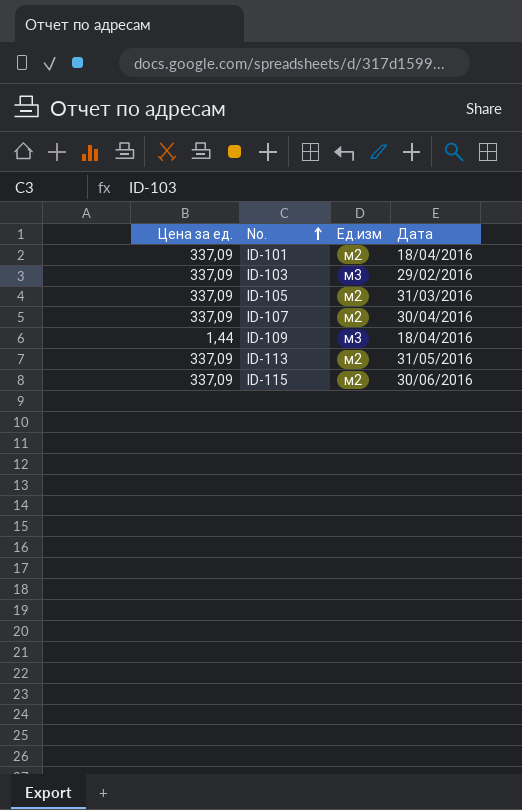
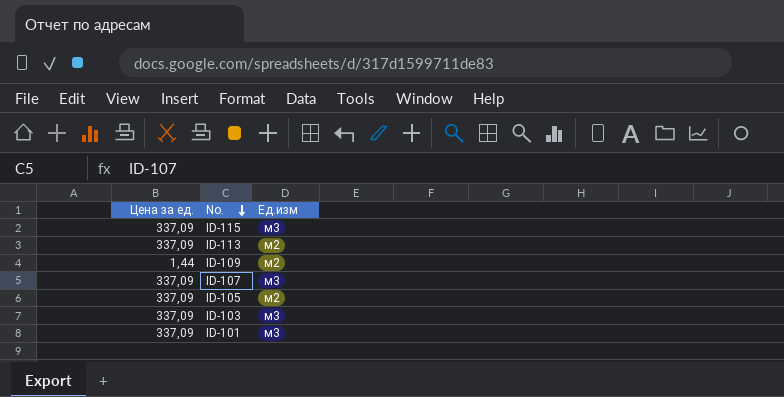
row order: No. ascending -> No. descending
column Дата | position: 4 -> none
ID-115 | Ед.изм: м2 -> м3
ID-109 | Ед.изм: м3 -> м2
ID-107 | Ед.изм: м2 -> м3
ID-101 | Ед.изм: м2 -> м3

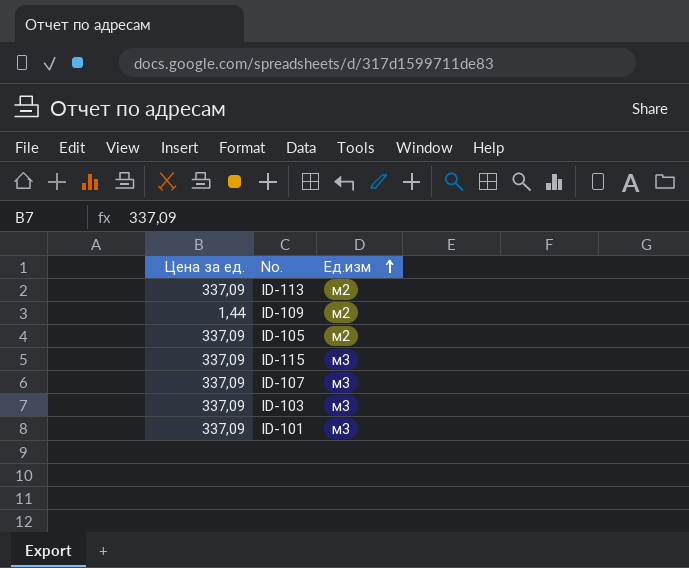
row order: No. descending -> Ед.изм ascending

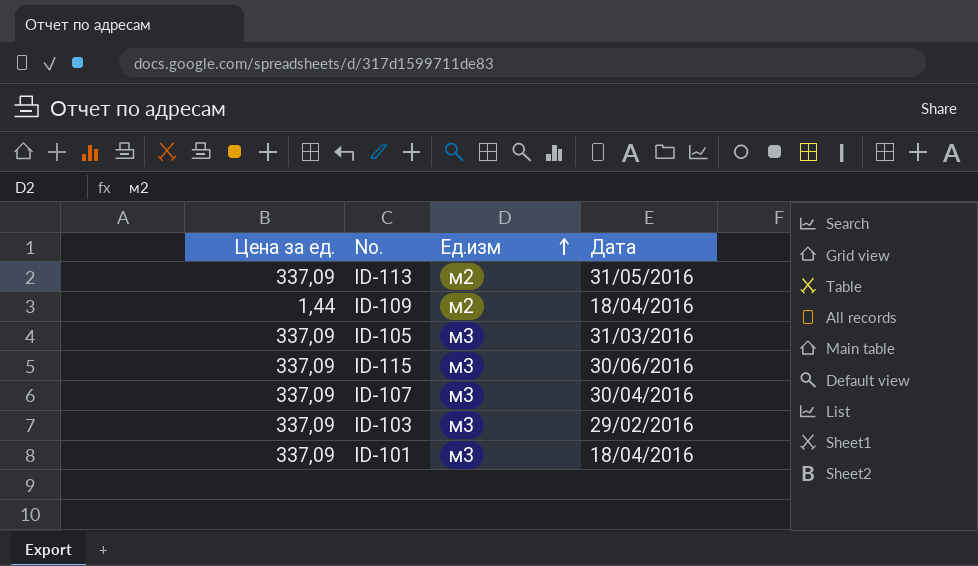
column Дата | position: none -> 4
ID-105 | Ед.изм: м2 -> м3

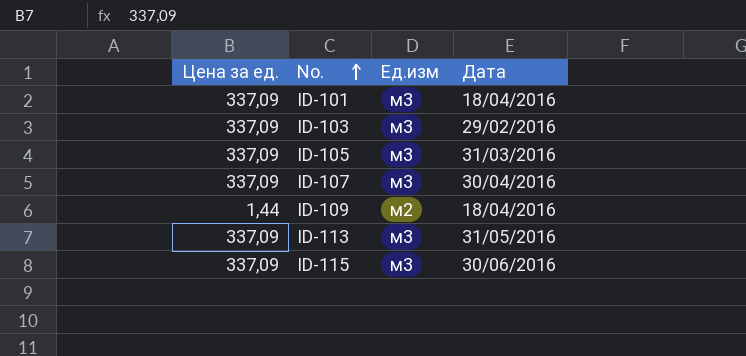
row order: Ед.изм ascending -> No. ascending
ID-113 | Ед.изм: м2 -> м3

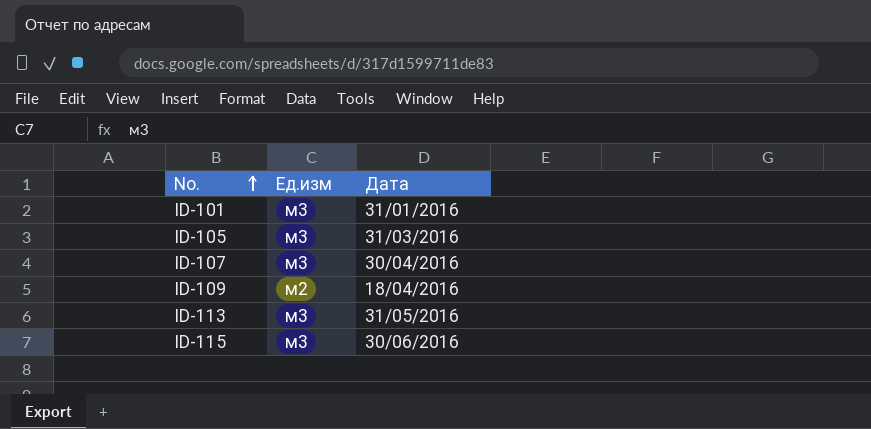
column Цена за ед. | position: 1 -> none
row ID-103: 337,09 | м3 | 29/02/2016 -> none
ID-101 | Дата: 18/04/2016 -> 31/01/2016

